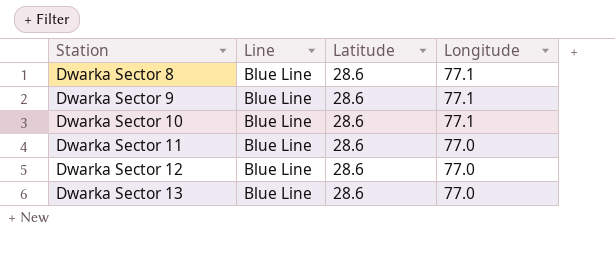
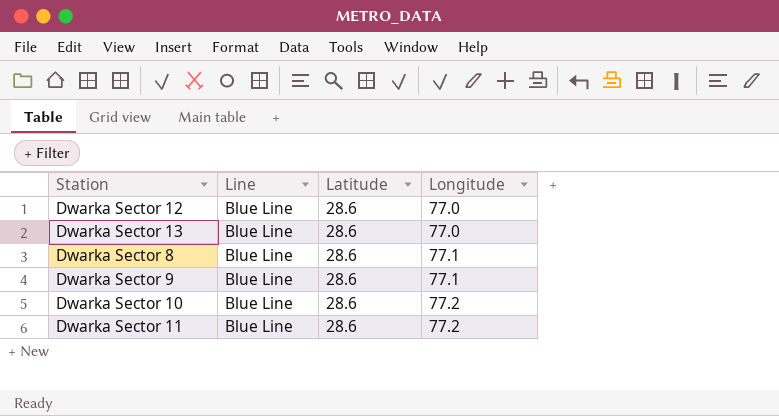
row order: Station ascending -> Longitude ascending
Dwarka Sector 10 | Longitude: 77.1 -> 77.2
Dwarka Sector 11 | Longitude: 77.0 -> 77.2

